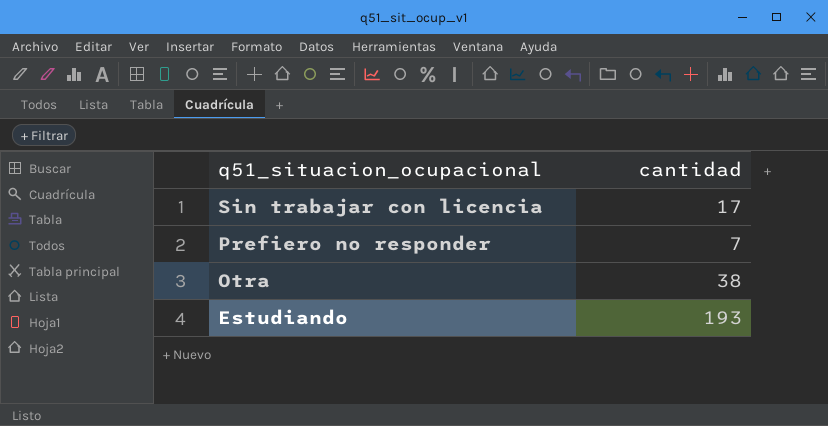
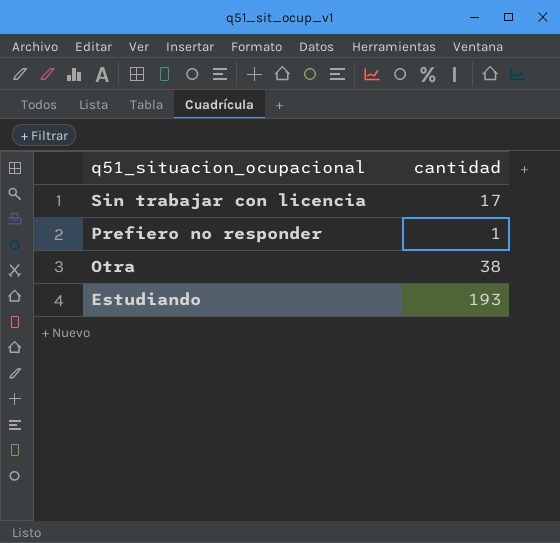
Prefiero no responder | cantidad: 7 -> 1

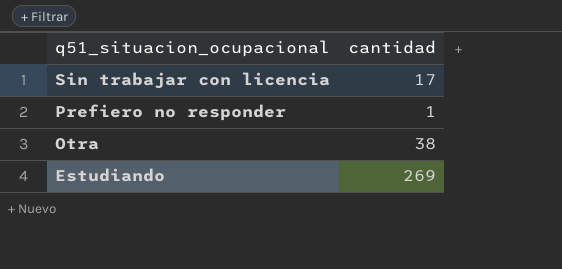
Estudiando | cantidad: 193 -> 269

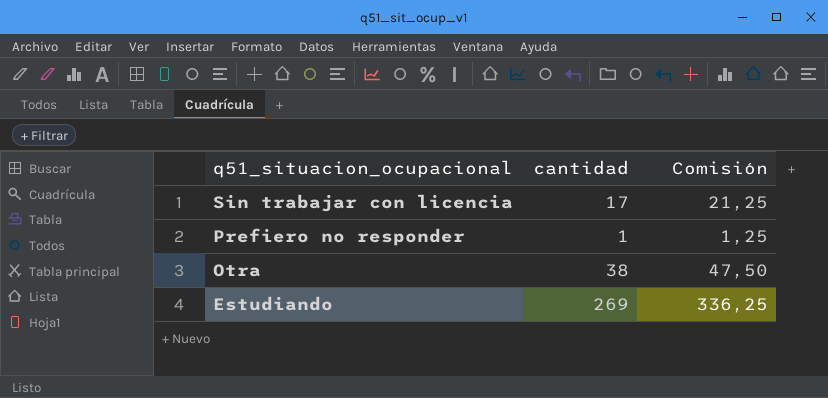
column Comisión | formula: none -> [cantidad] * 1,25

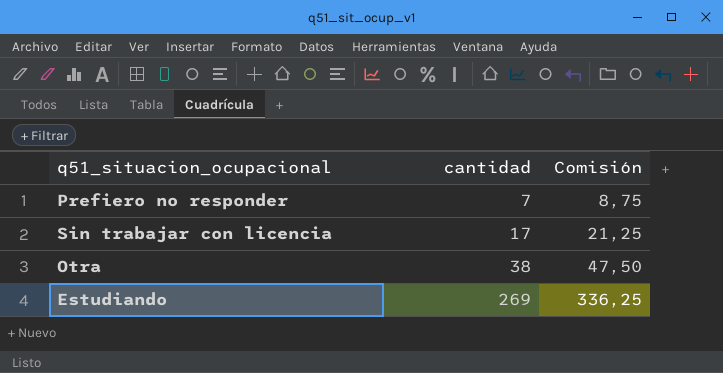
row order: q51_situacion_ocupacional descending -> cantidad ascending
Prefiero no responder | cantidad: 1 -> 7
Prefiero no responder | Comisión: 1,25 -> 8,75

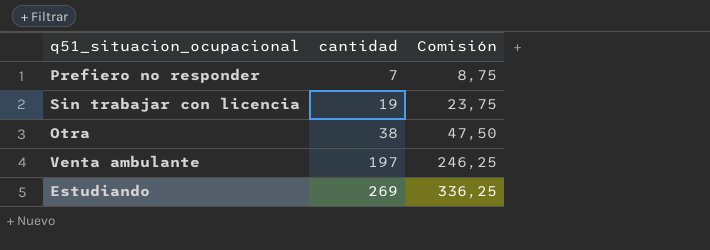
Sin trabajar con licencia | cantidad: 17 -> 19
Sin trabajar con licencia | Comisión: 21,25 -> 23,75
row Venta ambulante: none -> 197 | 246,25

